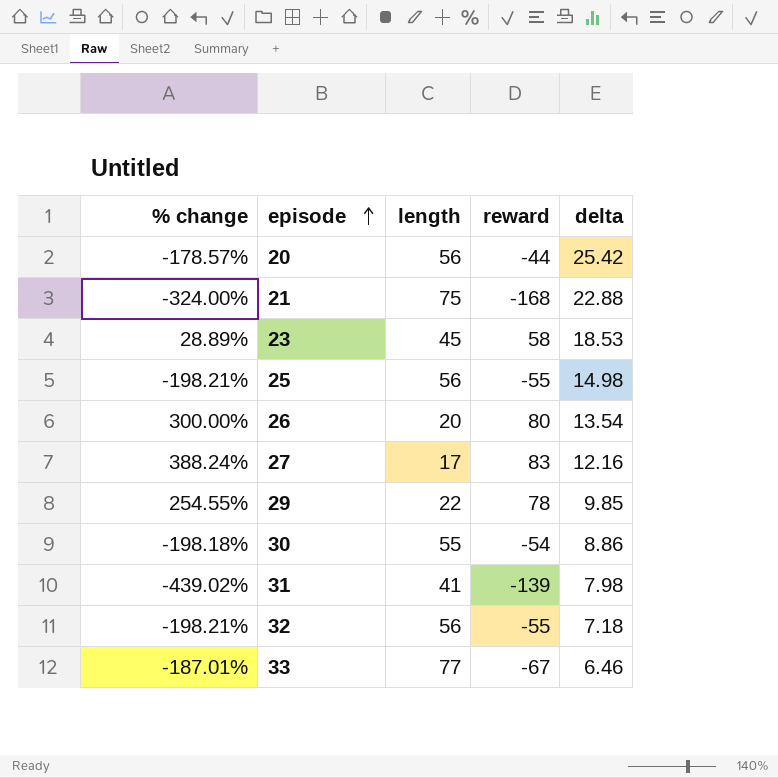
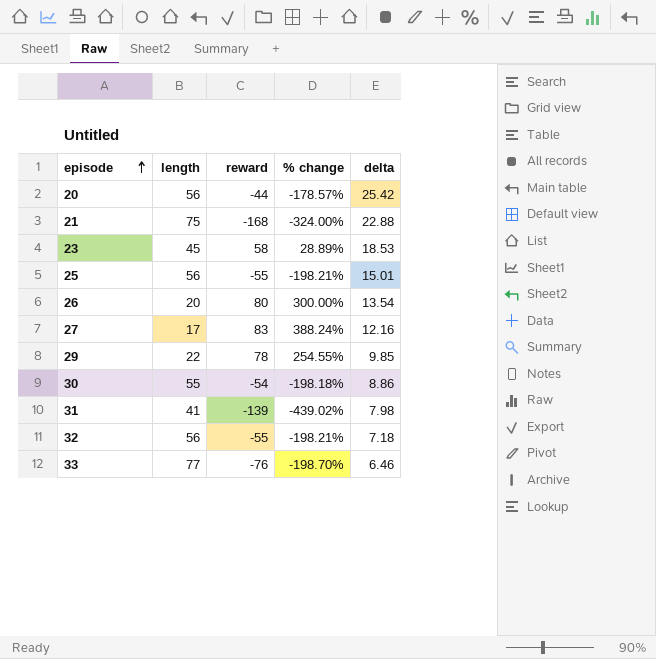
column % change | position: 1 -> 4
25 | delta: 14.98 -> 15.01
33 | reward: -67 -> -76
33 | % change: -187.01% -> -198.70%

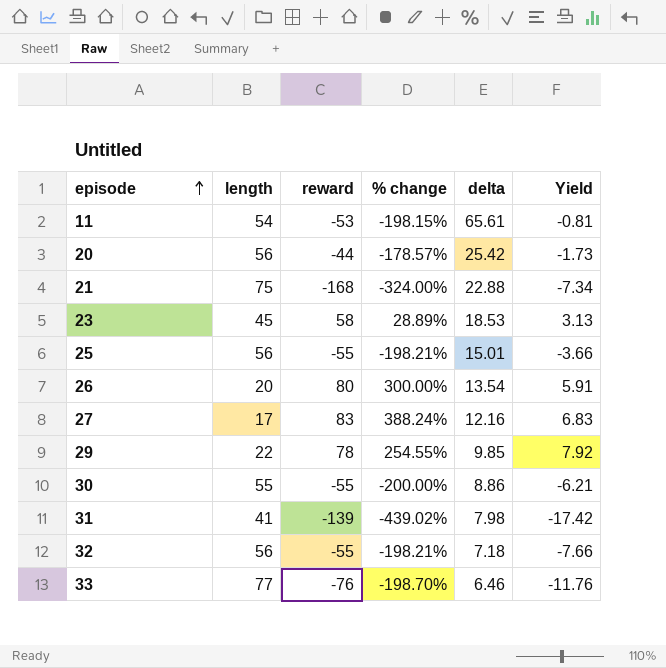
column Yield | formula: none -> [reward] / [delta]
row 11: none -> 54 | -53 | -198.15% | 65.61 | -0.81
30 | reward: -54 -> -55
30 | % change: -198.18% -> -200.00%

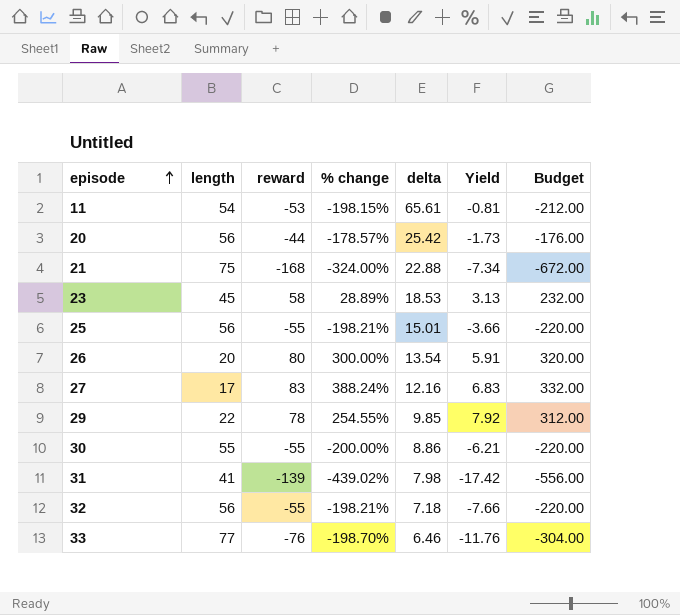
column Budget | formula: none -> [reward] * 4

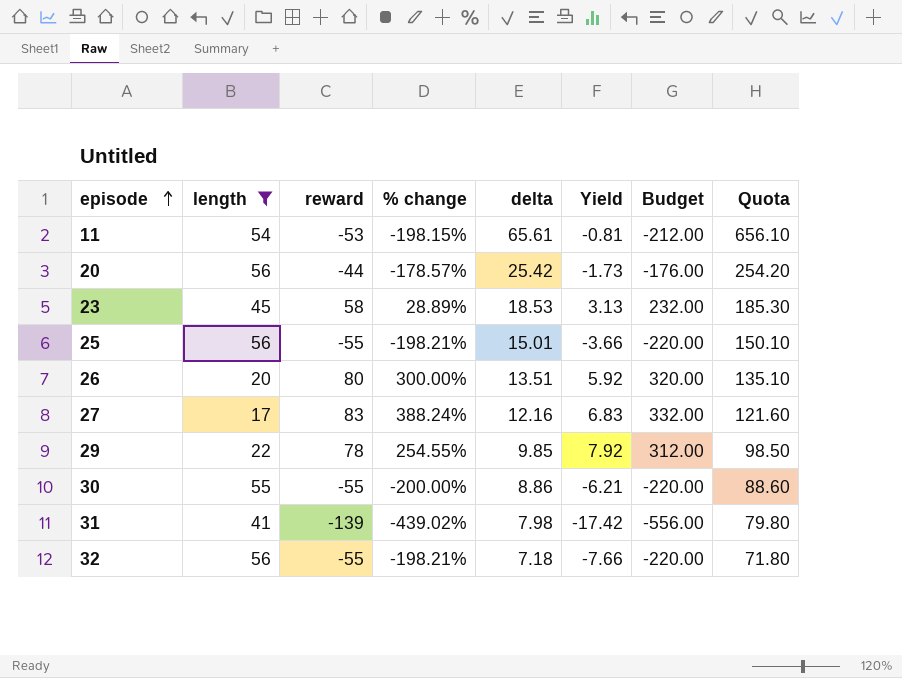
filter: none -> length <= 56
column Quota | formula: none -> [delta] * 10
26 | delta: 13.54 -> 13.51
26 | Yield: 5.91 -> 5.92

